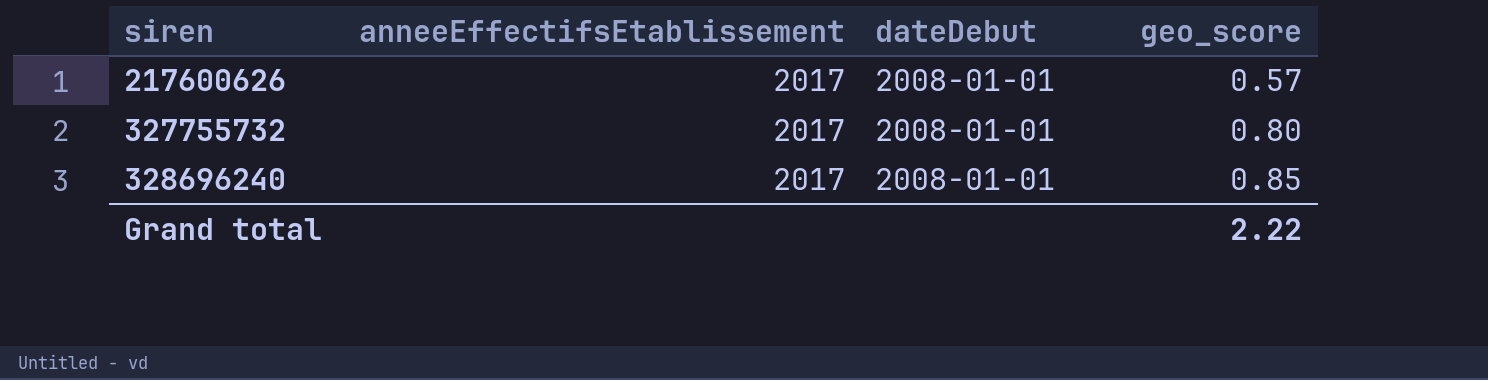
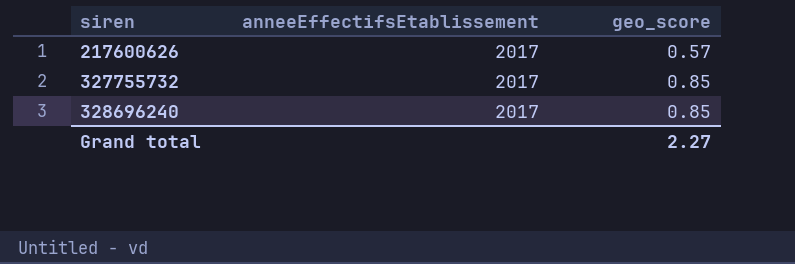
column dateDebut | position: 3 -> none
327755732 | geo_score: 0.80 -> 0.85
Grand total | geo_score: 2.22 -> 2.27

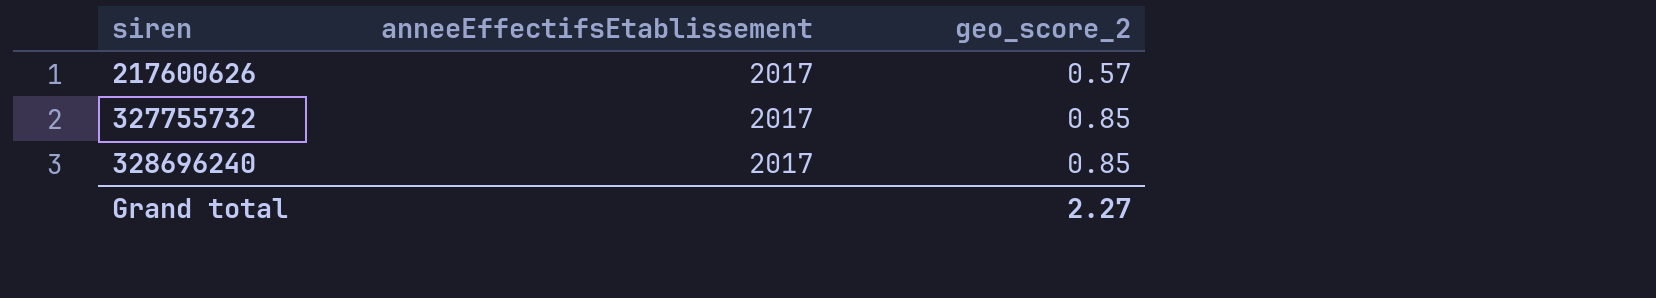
column name: geo_score -> geo_score_2

